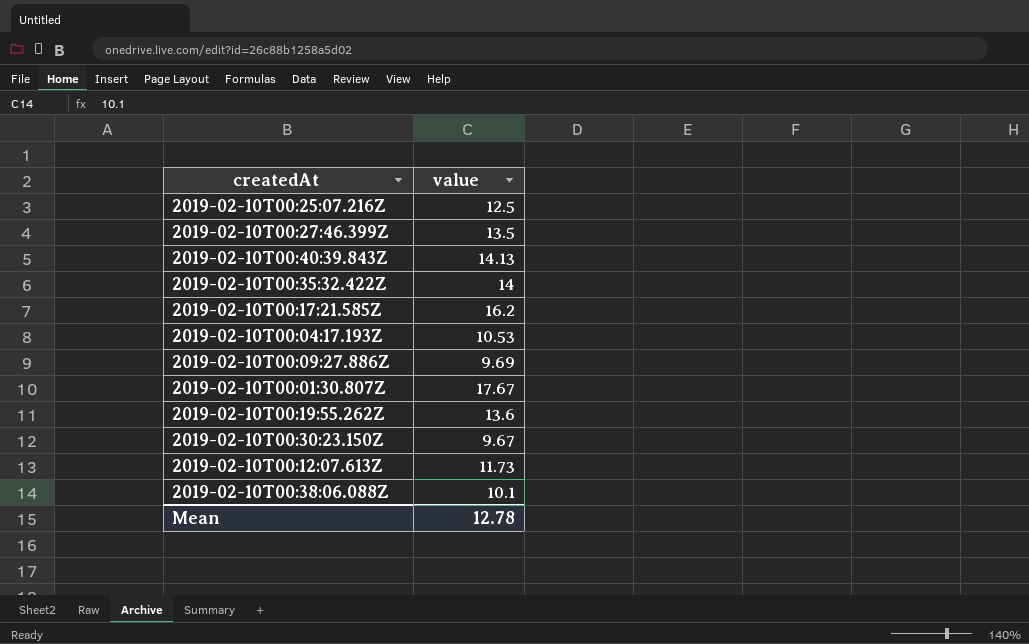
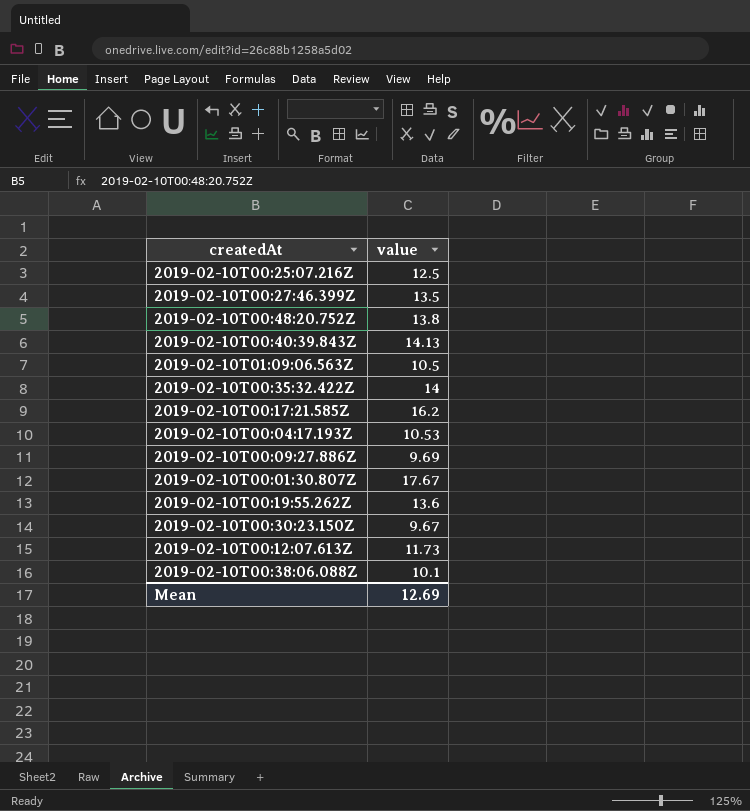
row 2019-02-10T00:48:20.752Z: none -> 13.8
row 2019-02-10T01:09:06.563Z: none -> 10.5
Mean | value: 12.78 -> 12.69

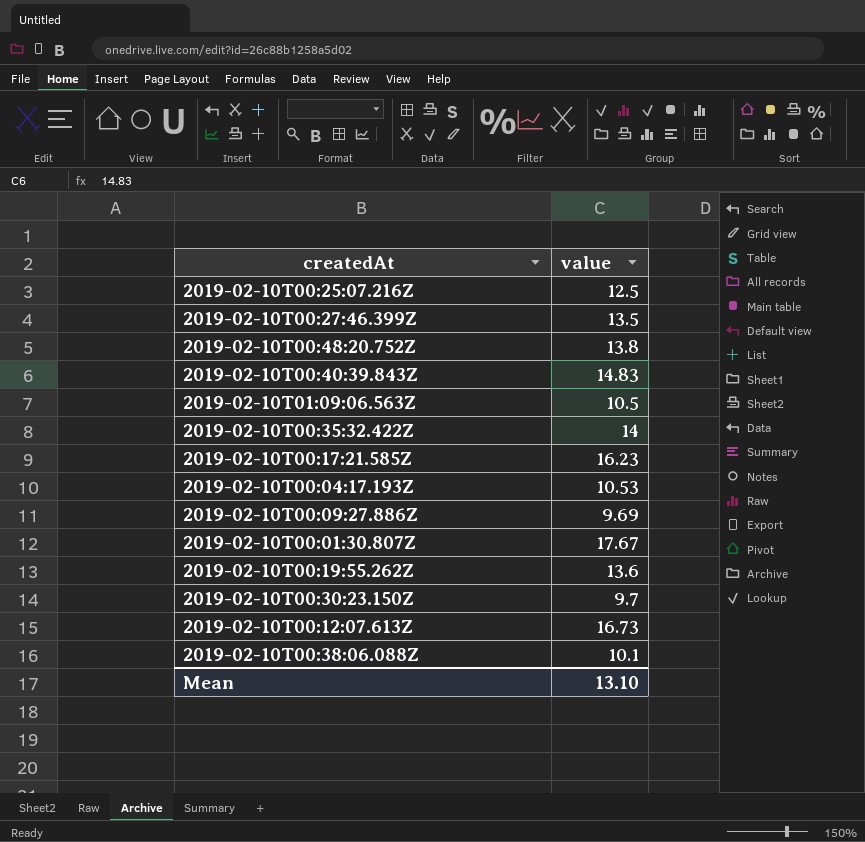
2019-02-10T00:40:39.843Z | value: 14.13 -> 14.83
2019-02-10T00:17:21.585Z | value: 16.2 -> 16.23
2019-02-10T00:30:23.150Z | value: 9.67 -> 9.7
2019-02-10T00:12:07.613Z | value: 11.73 -> 16.73
Mean | value: 12.69 -> 13.10

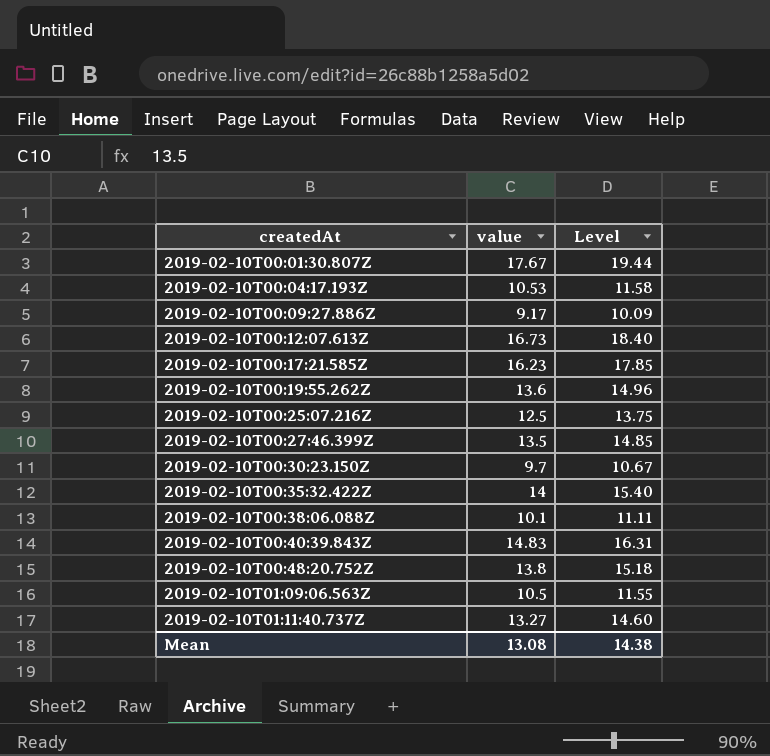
row order: none -> createdAt ascending
column Level | formula: none -> [value] * 1.1
2019-02-10T00:09:27.886Z | value: 9.69 -> 9.17
row 2019-02-10T01:11:40.737Z: none -> 13.27 | 14.60
Mean | value: 13.10 -> 13.08

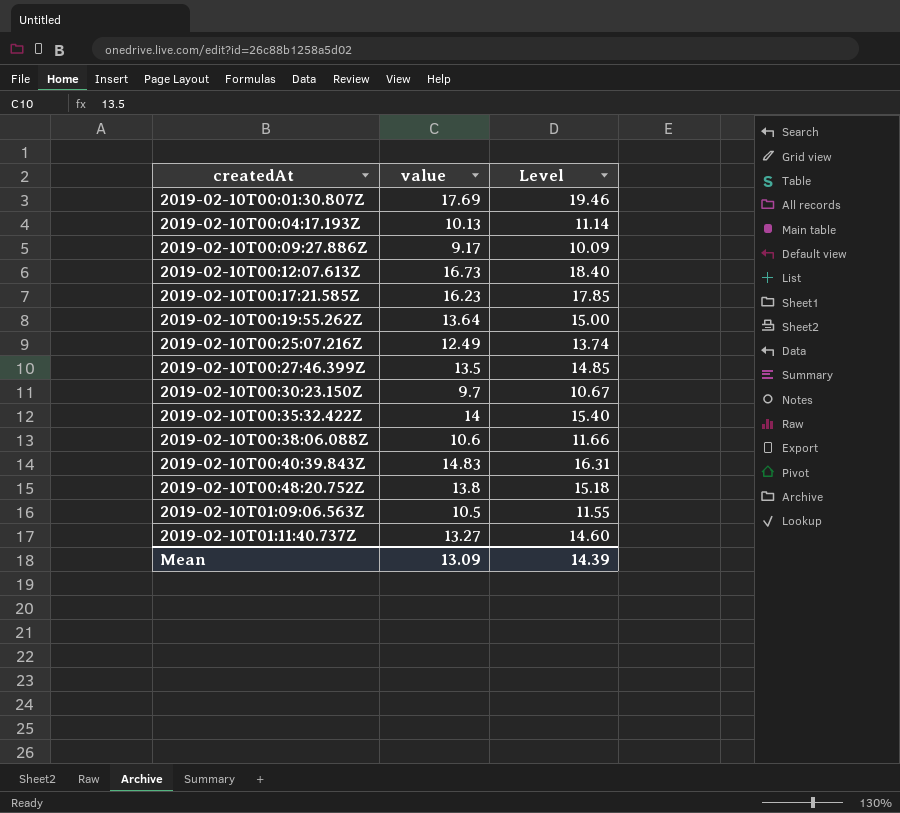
2019-02-10T00:01:30.807Z | value: 17.67 -> 17.69
2019-02-10T00:01:30.807Z | Level: 19.44 -> 19.46
2019-02-10T00:04:17.193Z | value: 10.53 -> 10.13
2019-02-10T00:04:17.193Z | Level: 11.58 -> 11.14
2019-02-10T00:19:55.262Z | value: 13.6 -> 13.64
2019-02-10T00:19:55.262Z | Level: 14.96 -> 15.00
2019-02-10T00:25:07.216Z | value: 12.5 -> 12.49
2019-02-10T00:25:07.216Z | Level: 13.75 -> 13.74
2019-02-10T00:38:06.088Z | value: 10.1 -> 10.6
2019-02-10T00:38:06.088Z | Level: 11.11 -> 11.66
Mean | value: 13.08 -> 13.09
Mean | Level: 14.38 -> 14.39

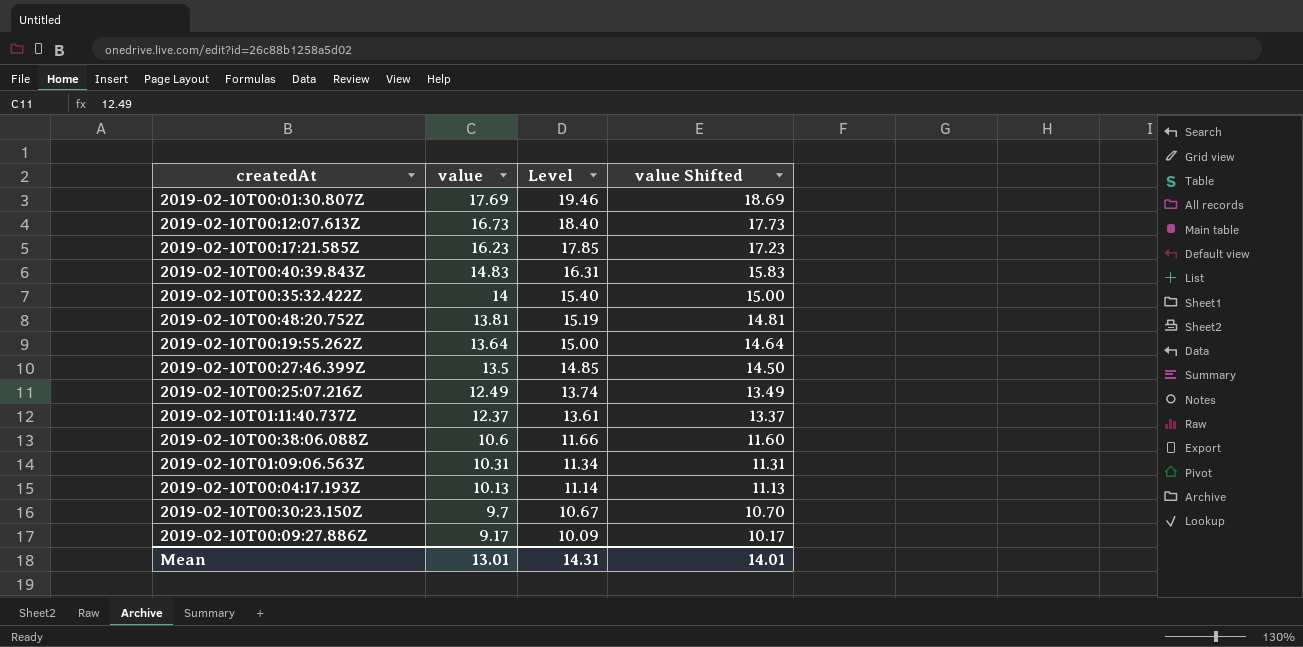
row order: createdAt ascending -> value descending
column value Shifted | formula: none -> [value] + 1
2019-02-10T00:48:20.752Z | value: 13.8 -> 13.81
2019-02-10T00:48:20.752Z | Level: 15.18 -> 15.19
2019-02-10T01:11:40.737Z | value: 13.27 -> 12.37
2019-02-10T01:11:40.737Z | Level: 14.60 -> 13.61
2019-02-10T01:09:06.563Z | value: 10.5 -> 10.31
2019-02-10T01:09:06.563Z | Level: 11.55 -> 11.34
Mean | value: 13.09 -> 13.01
Mean | Level: 14.39 -> 14.31

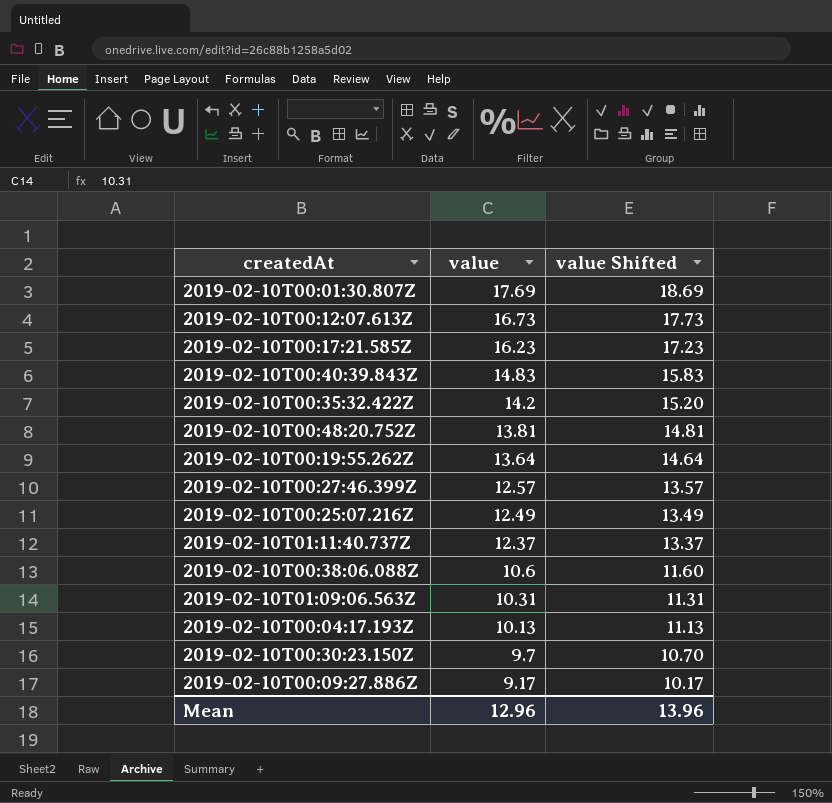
column Level | formula: [value] * 1.1 -> none
2019-02-10T00:35:32.422Z | value: 14 -> 14.2
2019-02-10T00:35:32.422Z | value Shifted: 15.00 -> 15.20
2019-02-10T00:27:46.399Z | value: 13.5 -> 12.57
2019-02-10T00:27:46.399Z | value Shifted: 14.50 -> 13.57
Mean | value: 13.01 -> 12.96
Mean | value Shifted: 14.01 -> 13.96

